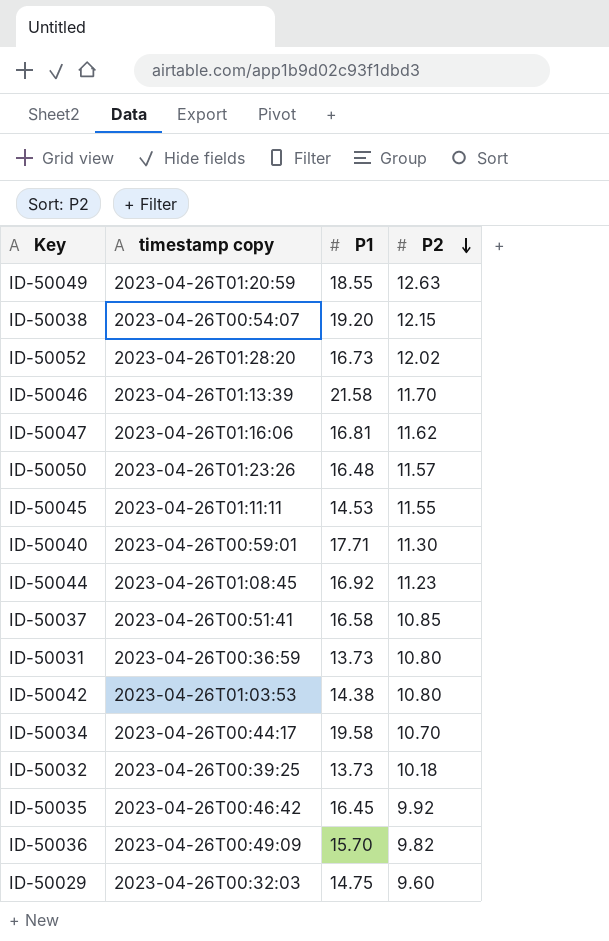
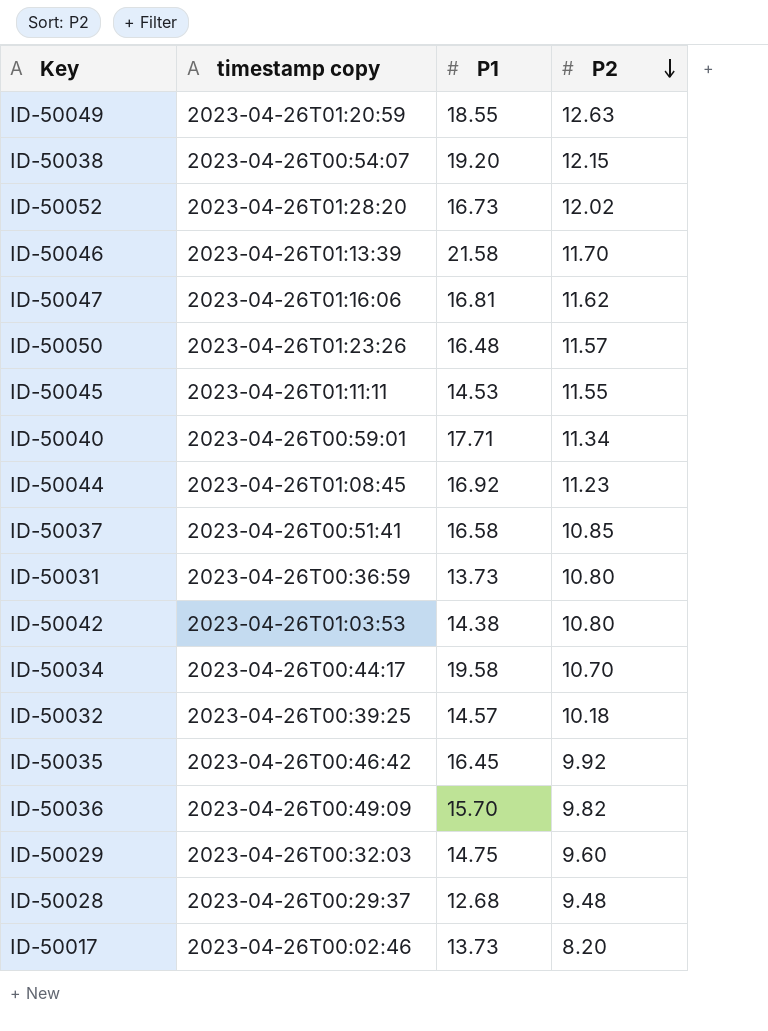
ID-50040 | P2: 11.30 -> 11.34
ID-50032 | P1: 13.73 -> 14.57
row ID-50028: none -> 2023-04-26T00:29:37 | 12.68 | 9.48
row ID-50017: none -> 2023-04-26T00:02:46 | 13.73 | 8.20

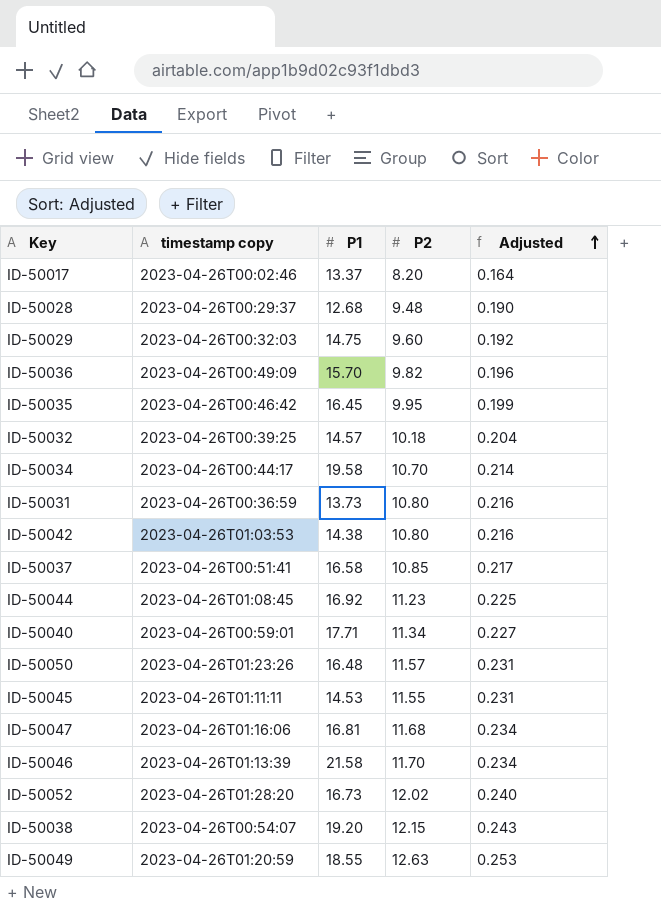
row order: P2 descending -> Adjusted ascending
column Adjusted | formula: none -> [P2] * 0.02
ID-50017 | P1: 13.73 -> 13.37
ID-50035 | P2: 9.92 -> 9.95
ID-50047 | P2: 11.62 -> 11.68

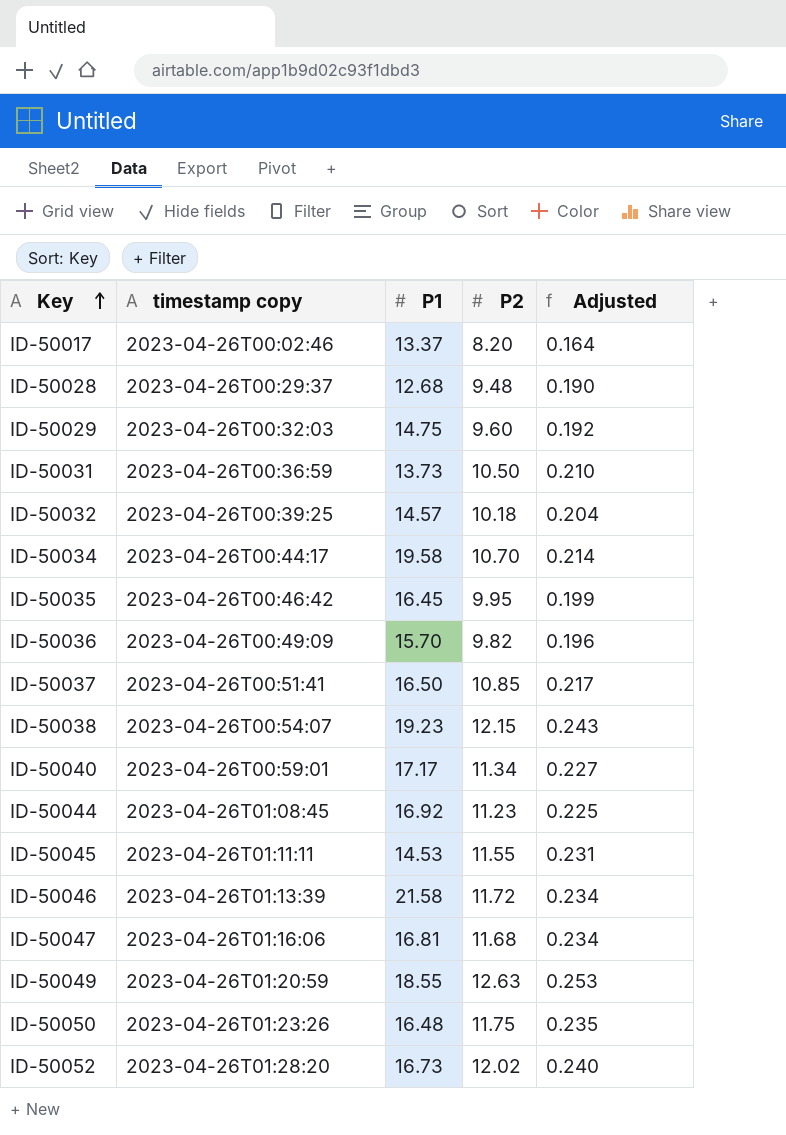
row order: Adjusted ascending -> Key ascending
row ID-50042: 2023-04-26T01:03:53 | 14.38 | 10.80 | 0.216 -> none
ID-50031 | P2: 10.80 -> 10.50
ID-50031 | Adjusted: 0.216 -> 0.210
ID-50037 | P1: 16.58 -> 16.50
ID-50038 | P1: 19.20 -> 19.23
ID-50040 | P1: 17.71 -> 17.17
ID-50046 | P2: 11.70 -> 11.72
ID-50050 | P2: 11.57 -> 11.75
ID-50050 | Adjusted: 0.231 -> 0.235

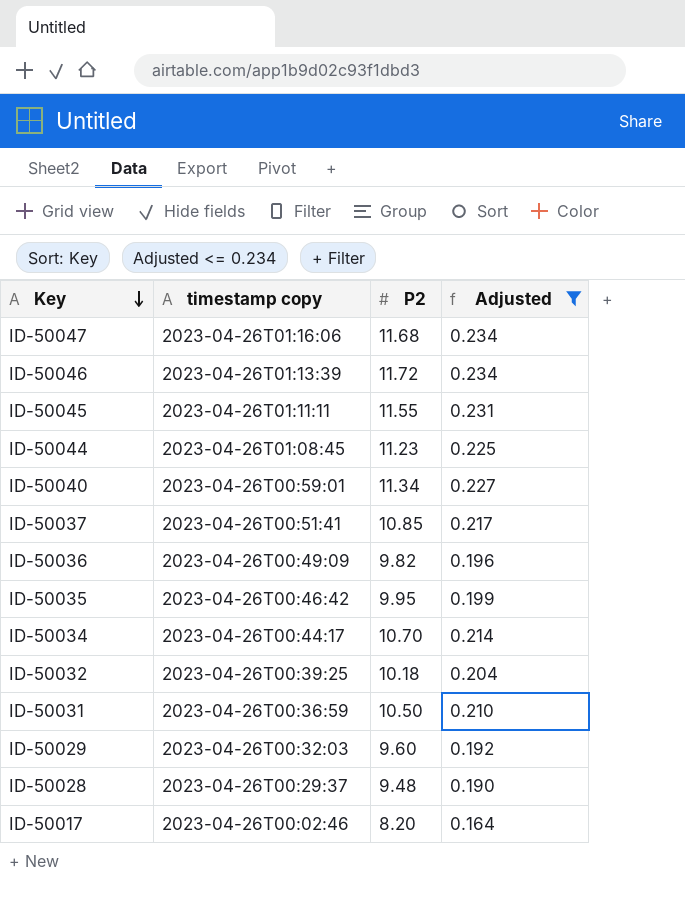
filter: none -> Adjusted <= 0.234
row order: Key ascending -> Key descending
column P1 | position: 3 -> none

